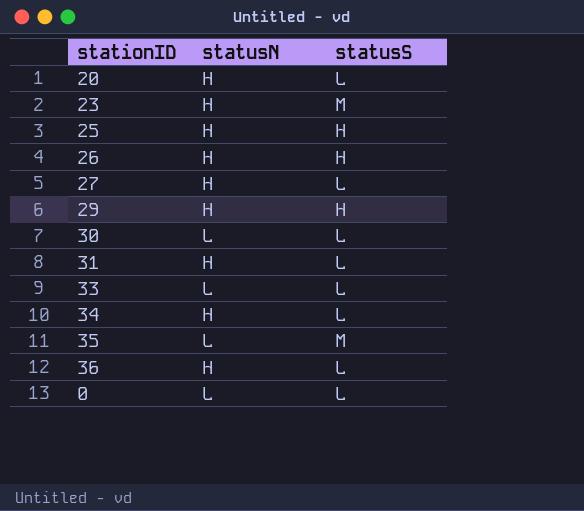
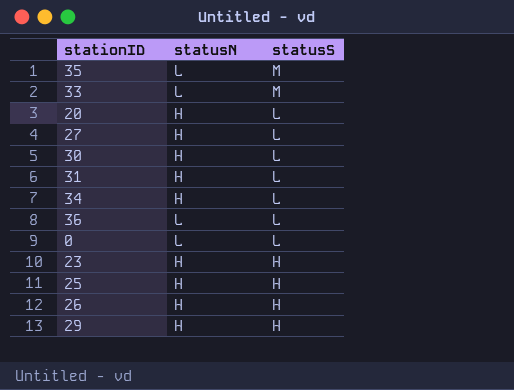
row order: none -> statusS descending
33 | statusS: L -> M
30 | statusN: L -> H
36 | statusN: H -> L
23 | statusS: M -> H

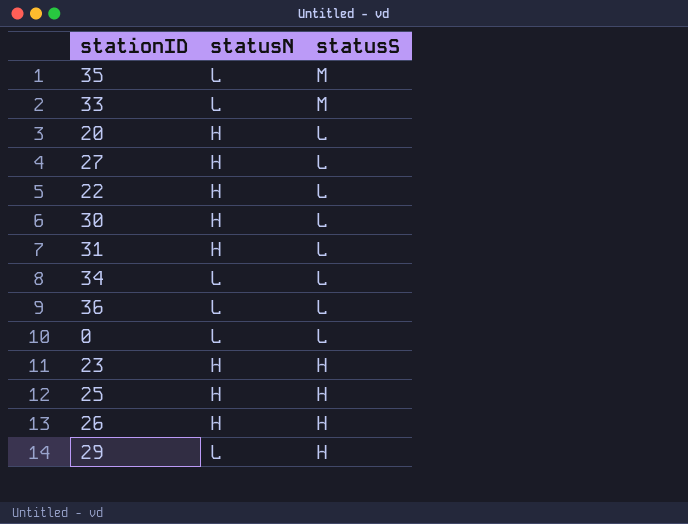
row 22: none -> H | L
34 | statusN: H -> L
29 | statusN: H -> L

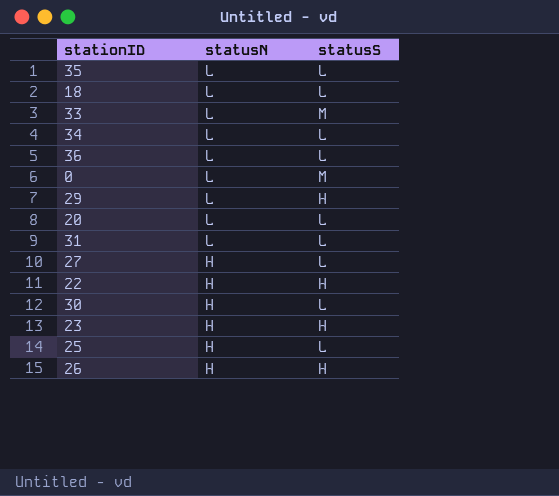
row order: statusS descending -> statusN descending
35 | statusS: M -> L
row 18: none -> L | L
0 | statusS: L -> M
20 | statusN: H -> L
31 | statusN: H -> L
22 | statusS: L -> H
25 | statusS: H -> L

